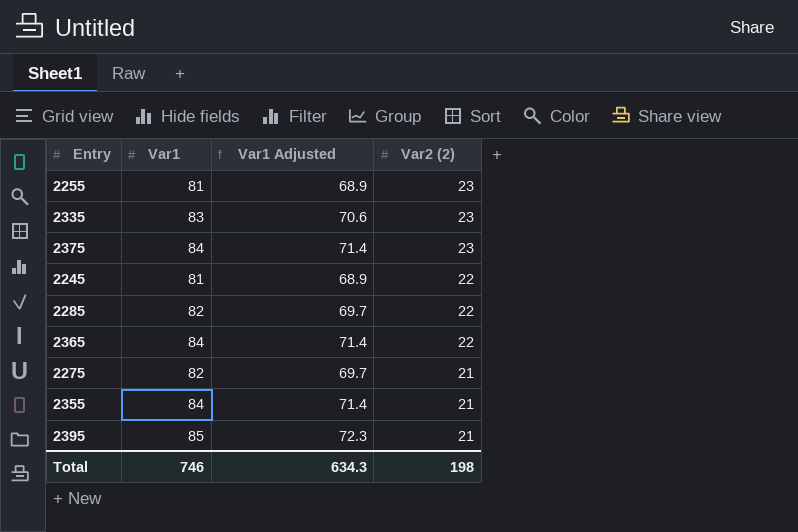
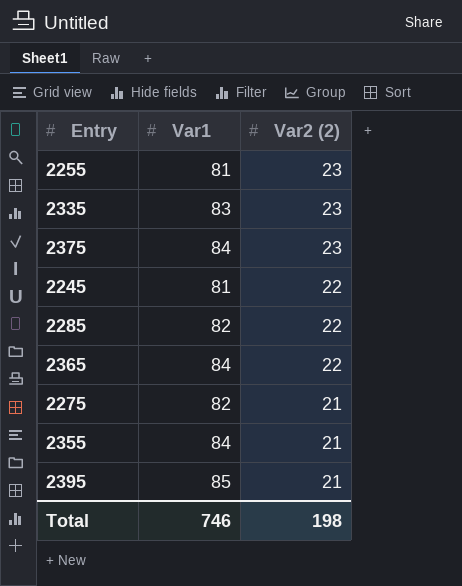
column Var1 Adjusted | formula: [Var1] * 0.85 -> none

